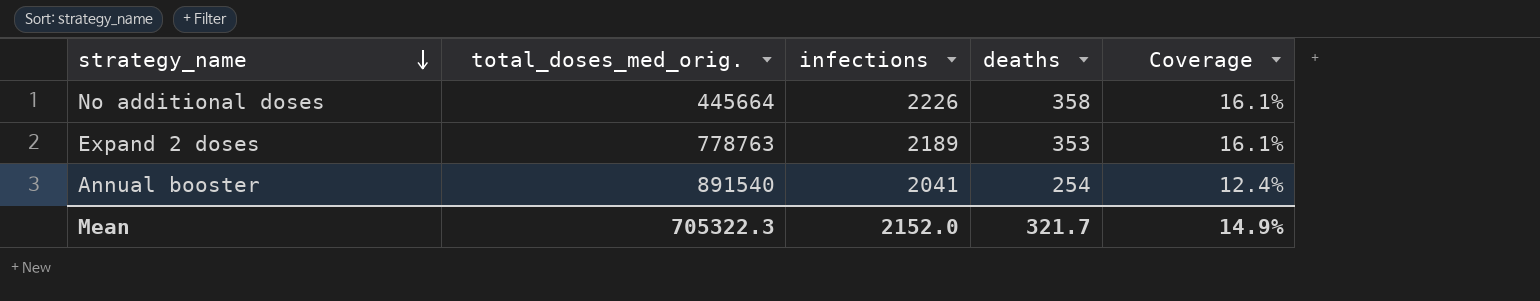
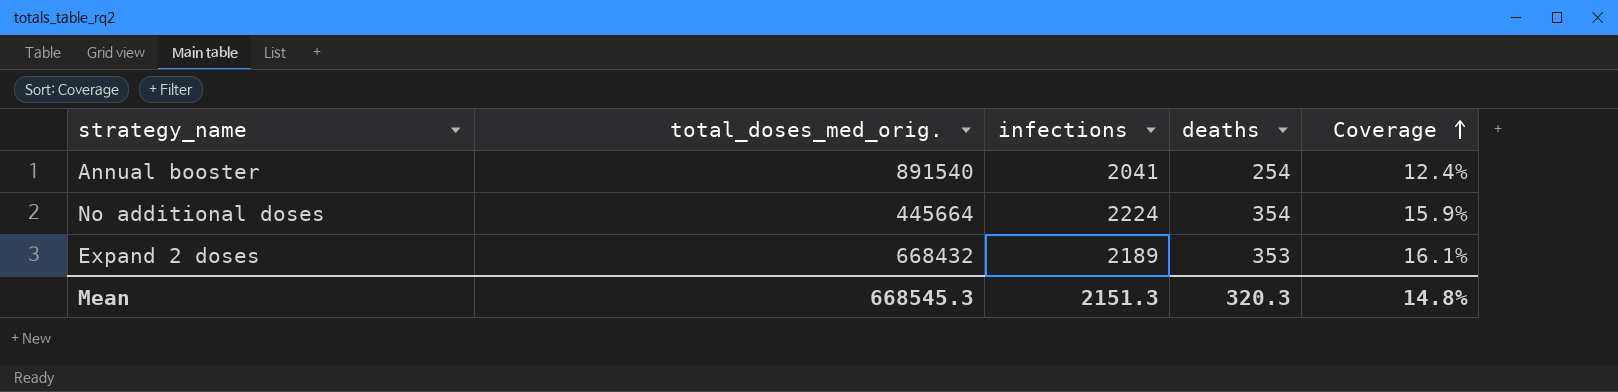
row order: strategy_name descending -> Coverage ascending
No additional doses | infections: 2226 -> 2224
No additional doses | deaths: 358 -> 354
No additional doses | Coverage: 16.1% -> 15.9%
Expand 2 doses | total_doses_med_orig.: 778763 -> 668432
Mean | total_doses_med_orig.: 705322.3 -> 668545.3
Mean | infections: 2152.0 -> 2151.3
Mean | deaths: 321.7 -> 320.3
Mean | Coverage: 14.9% -> 14.8%

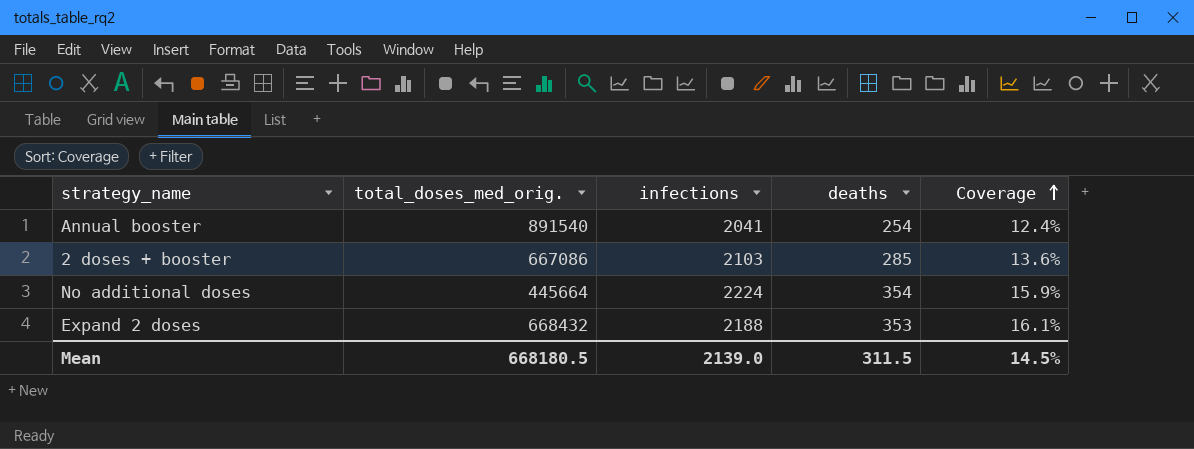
row 2 doses + booster: none -> 667086 | 2103 | 285 | 13.6%
Expand 2 doses | infections: 2189 -> 2188
Mean | total_doses_med_orig.: 668545.3 -> 668180.5
Mean | infections: 2151.3 -> 2139.0
Mean | deaths: 320.3 -> 311.5
Mean | Coverage: 14.8% -> 14.5%

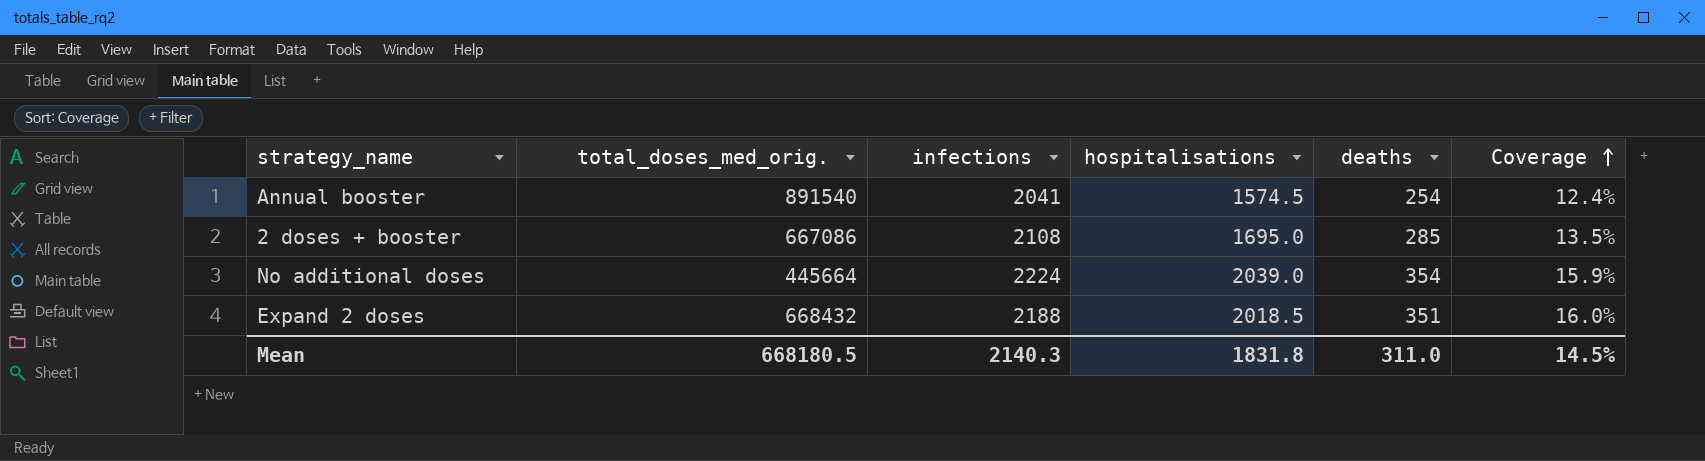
column hospitalisations | position: none -> 4
2 doses + booster | infections: 2103 -> 2108
2 doses + booster | Coverage: 13.6% -> 13.5%
Expand 2 doses | deaths: 353 -> 351
Expand 2 doses | Coverage: 16.1% -> 16.0%
Mean | infections: 2139.0 -> 2140.3
Mean | deaths: 311.5 -> 311.0

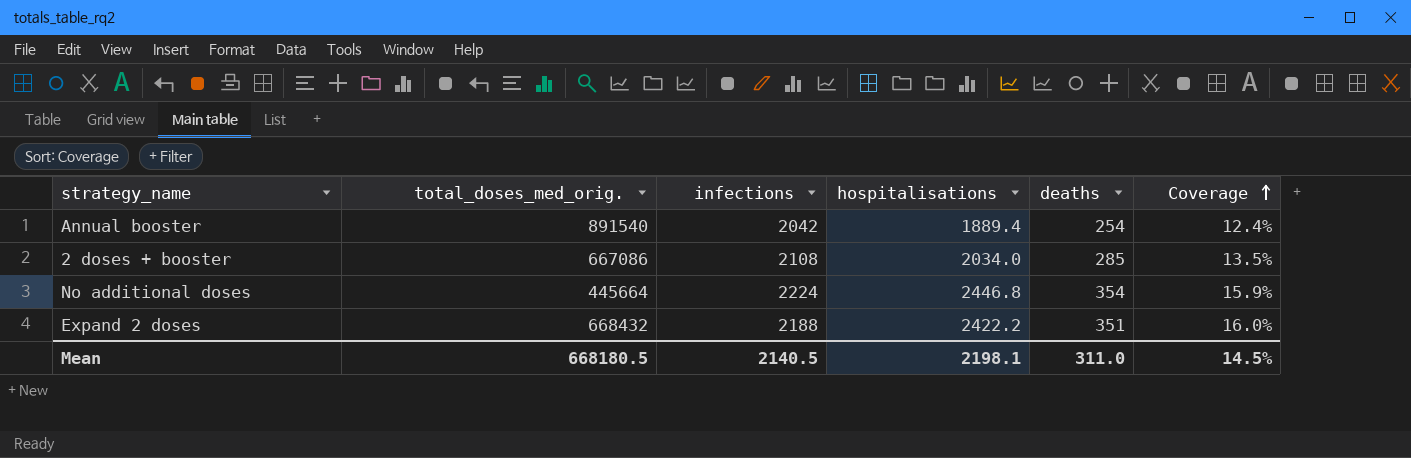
Annual booster | infections: 2041 -> 2042
Annual booster | hospitalisations: 1574.5 -> 1889.4
2 doses + booster | hospitalisations: 1695.0 -> 2034.0
No additional doses | hospitalisations: 2039.0 -> 2446.8
Expand 2 doses | hospitalisations: 2018.5 -> 2422.2
Mean | infections: 2140.3 -> 2140.5
Mean | hospitalisations: 1831.8 -> 2198.1

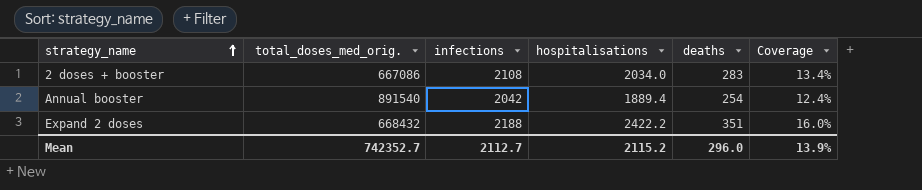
row order: Coverage ascending -> strategy_name ascending
row No additional doses: 445664 | 2224 | 2446.8 | 354 | 15.9% -> none
2 doses + booster | deaths: 285 -> 283
2 doses + booster | Coverage: 13.5% -> 13.4%
Mean | total_doses_med_orig.: 668180.5 -> 742352.7
Mean | infections: 2140.5 -> 2112.7
Mean | hospitalisations: 2198.1 -> 2115.2
Mean | deaths: 311.0 -> 296.0
Mean | Coverage: 14.5% -> 13.9%

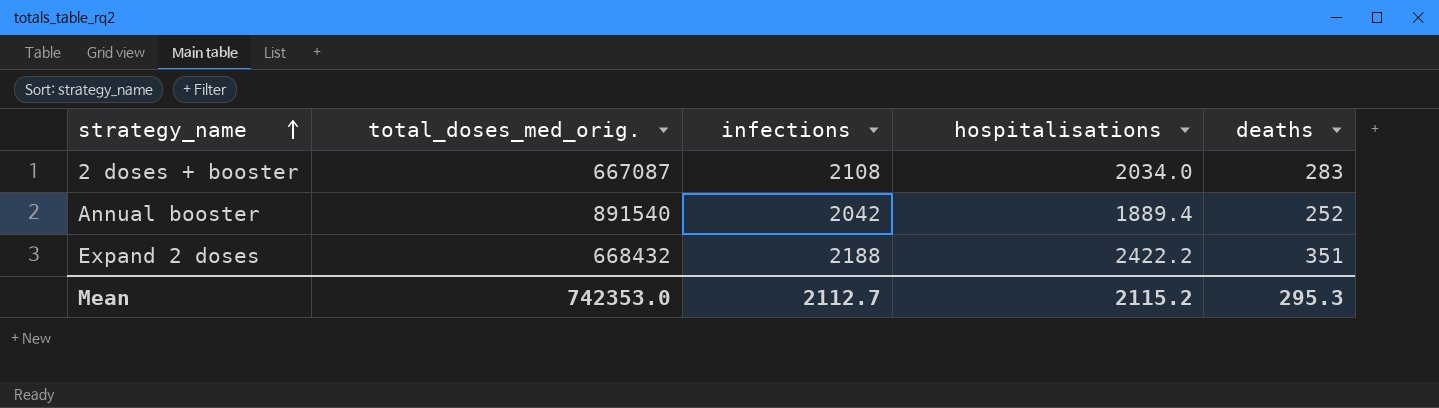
column Coverage | formula: [deaths] / [infections] -> none
2 doses + booster | total_doses_med_orig.: 667086 -> 667087
Annual booster | deaths: 254 -> 252
Mean | total_doses_med_orig.: 742352.7 -> 742353.0
Mean | deaths: 296.0 -> 295.3

